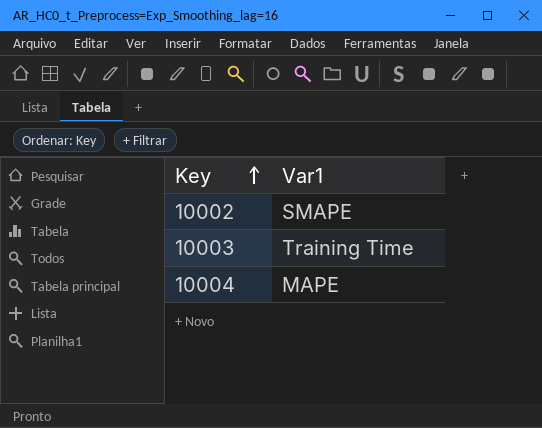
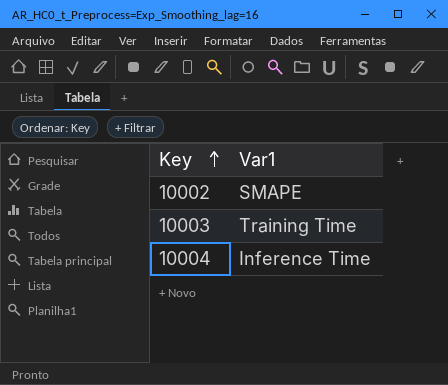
10004 | Var1: MAPE -> Inference Time

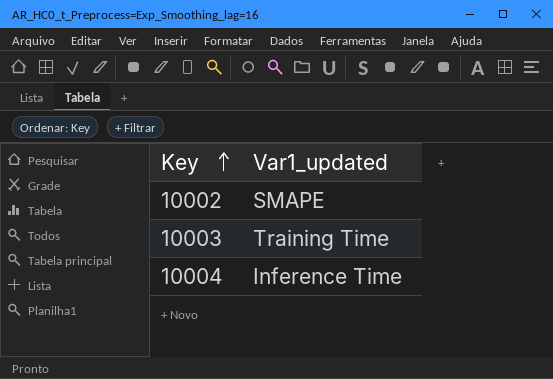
column name: Var1 -> Var1_updated

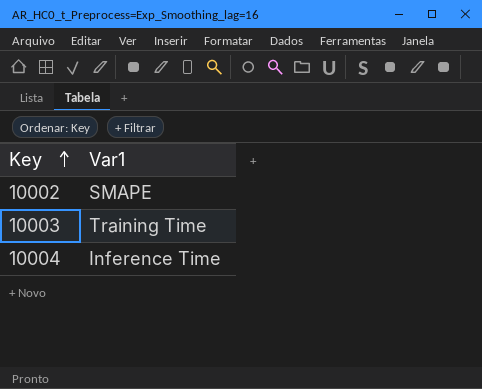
column name: Var1_updated -> Var1

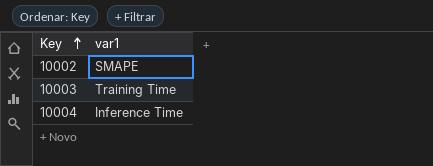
column name: Var1 -> var1

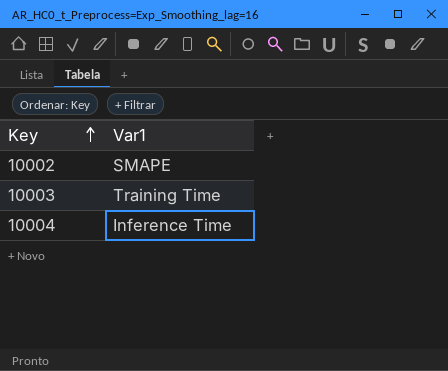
column name: var1 -> Var1

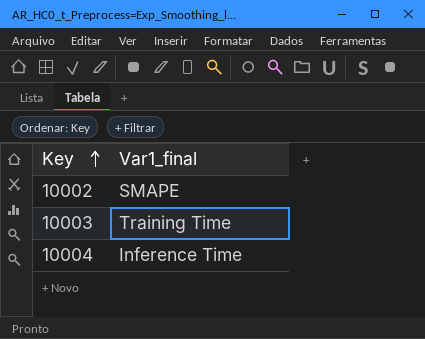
column name: Var1 -> Var1_final

